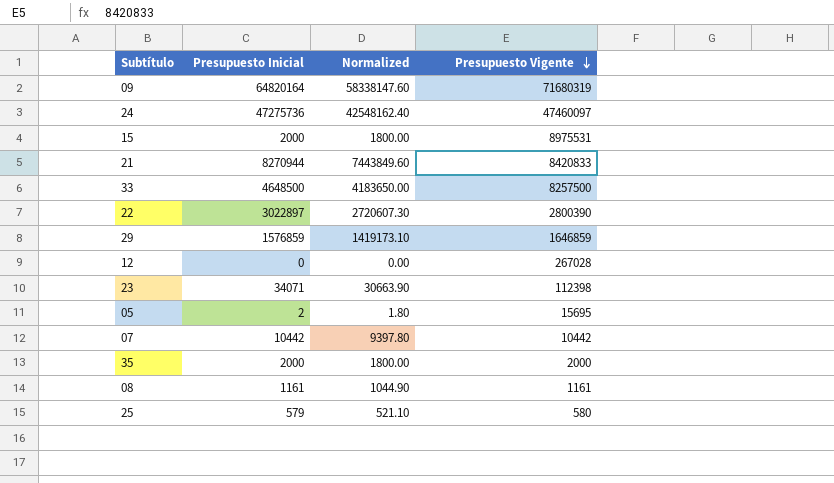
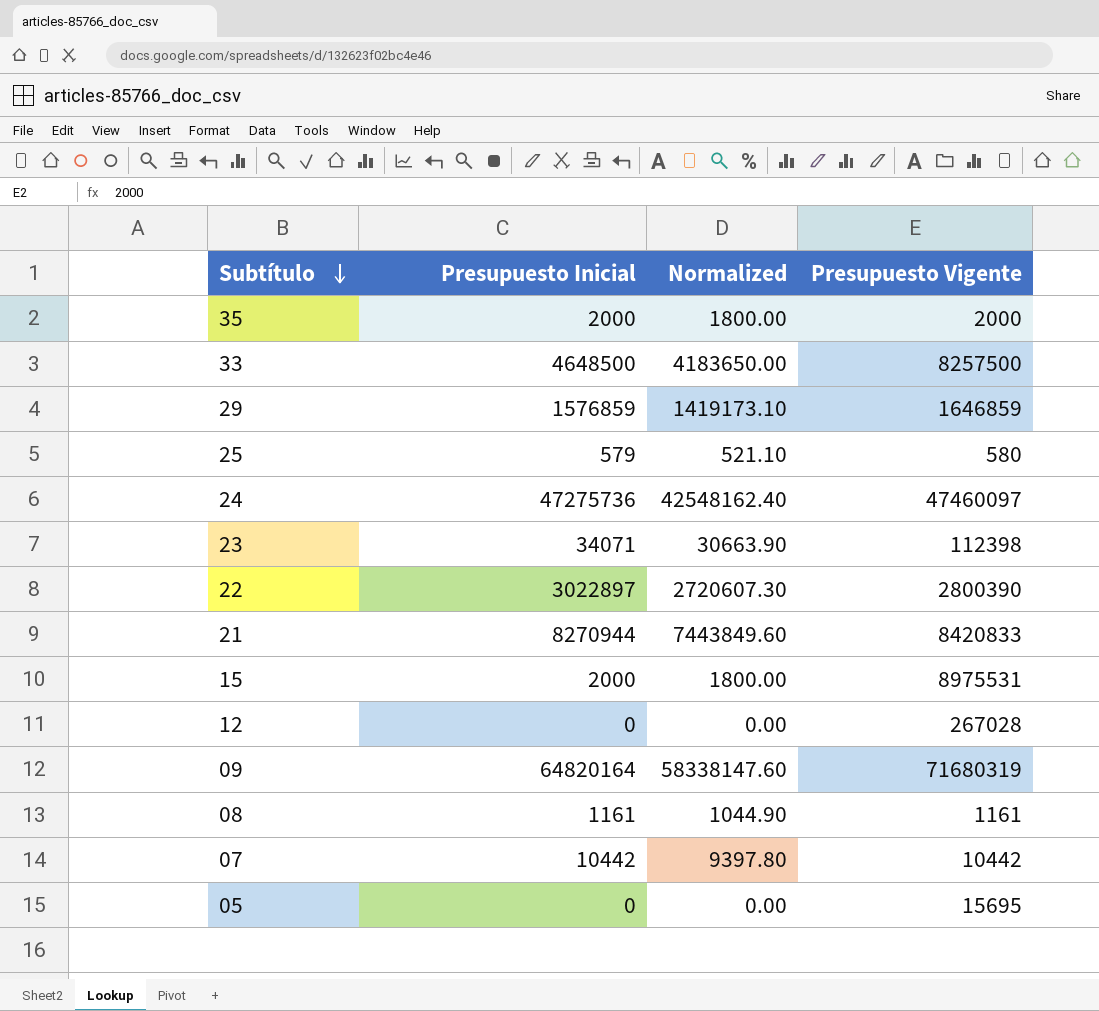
row order: Presupuesto Vigente descending -> Subtítulo descending
05 | Presupuesto Inicial: 2 -> 0
05 | Normalized: 1.80 -> 0.00

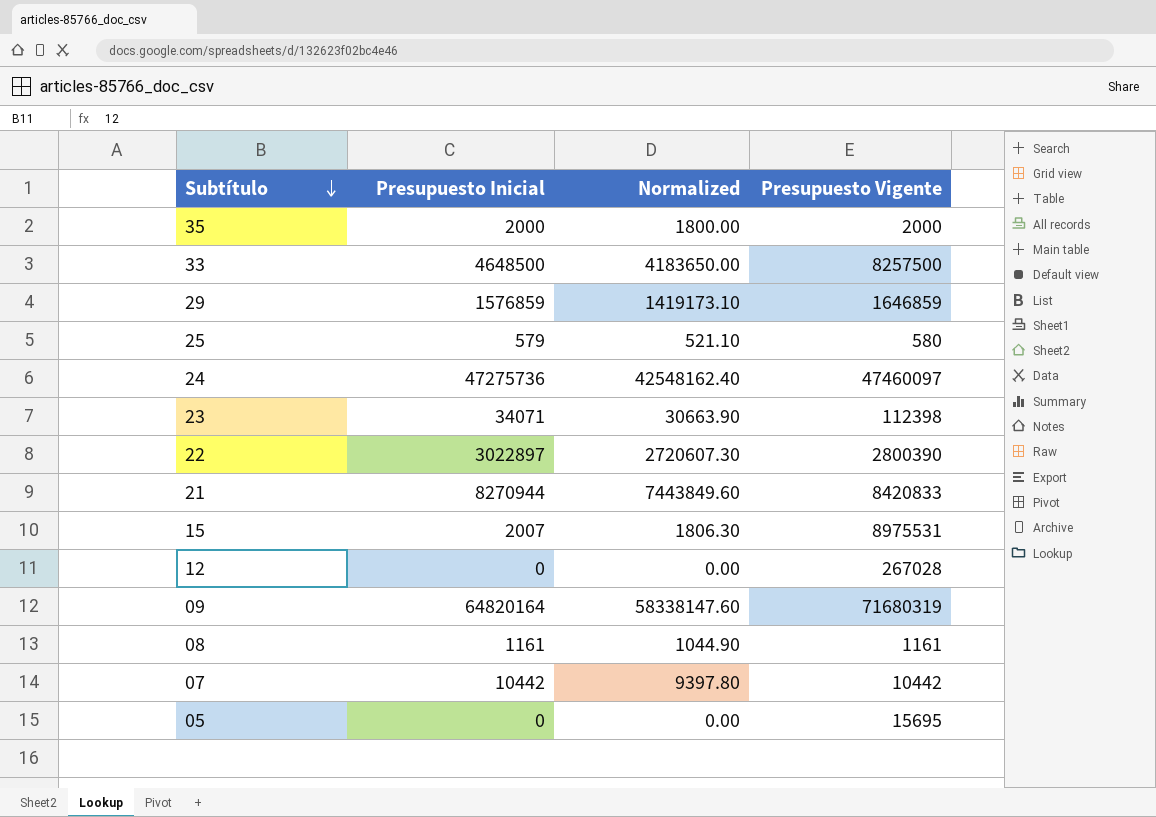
15 | Presupuesto Inicial: 2000 -> 2007
15 | Normalized: 1800.00 -> 1806.30

